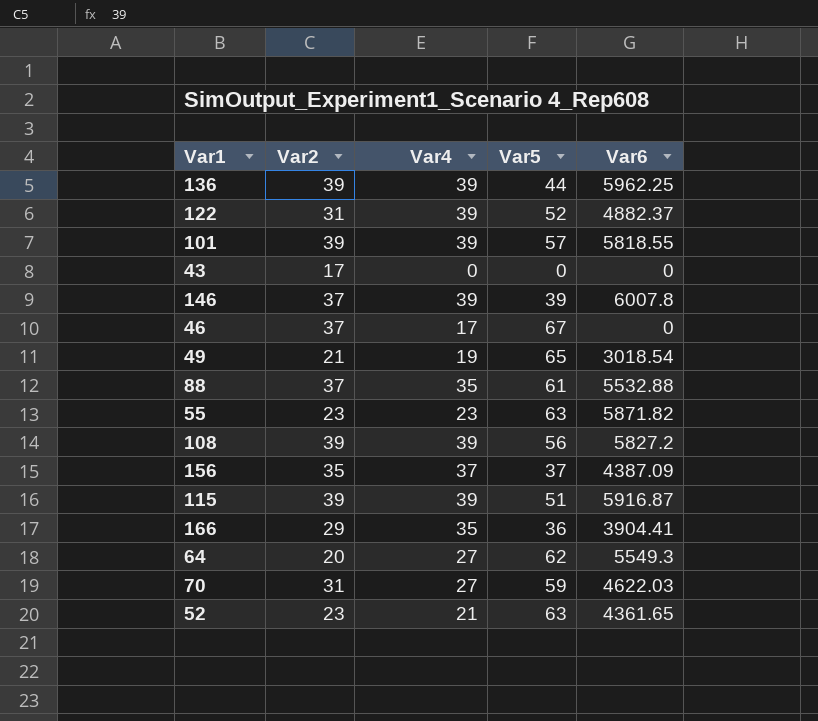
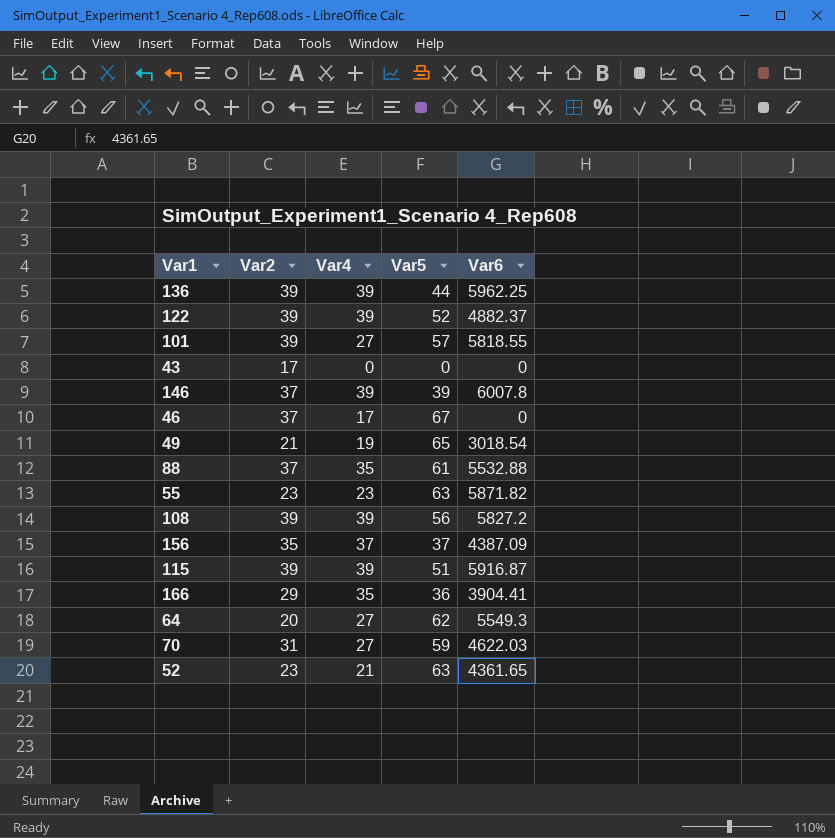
122 | Var2: 31 -> 39
101 | Var4: 39 -> 27

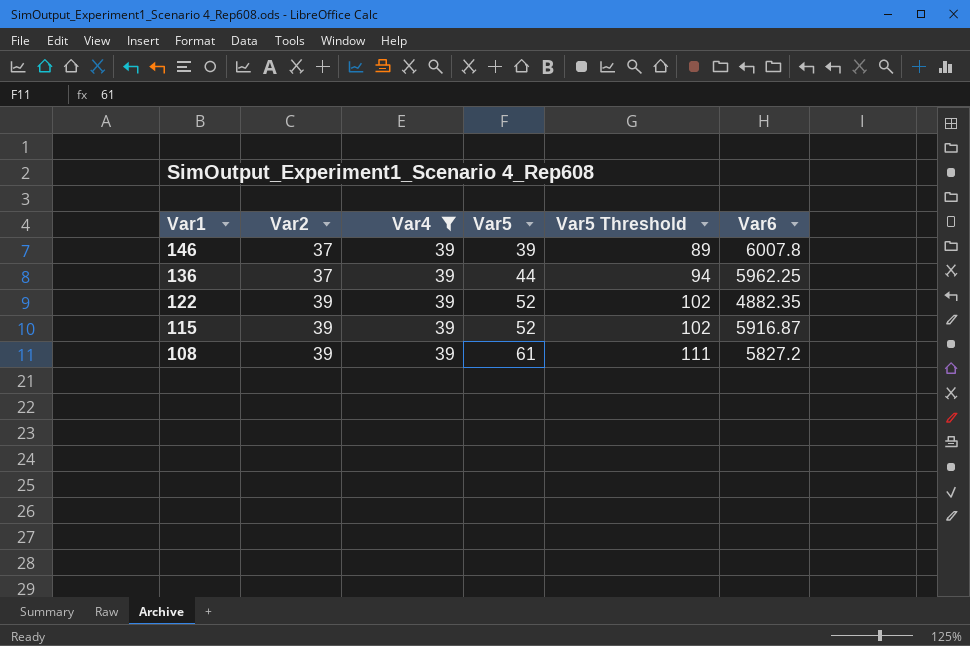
filter: none -> Var4 = 39
row order: none -> Var1 descending
column Var5 Threshold | formula: none -> [Var5] + 50
136 | Var2: 39 -> 37
122 | Var6: 4882.37 -> 4882.35
115 | Var5: 51 -> 52
108 | Var5: 56 -> 61

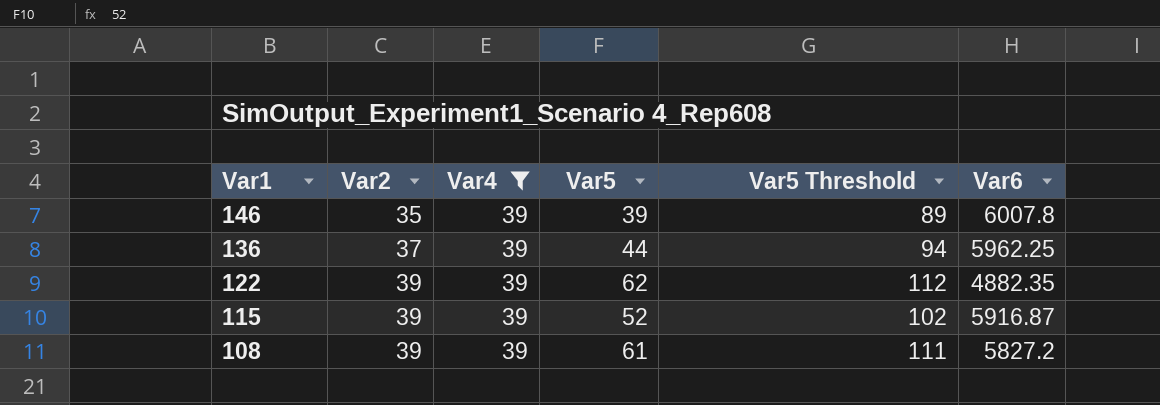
146 | Var2: 37 -> 35
122 | Var5: 52 -> 62
122 | Var5 Threshold: 102 -> 112

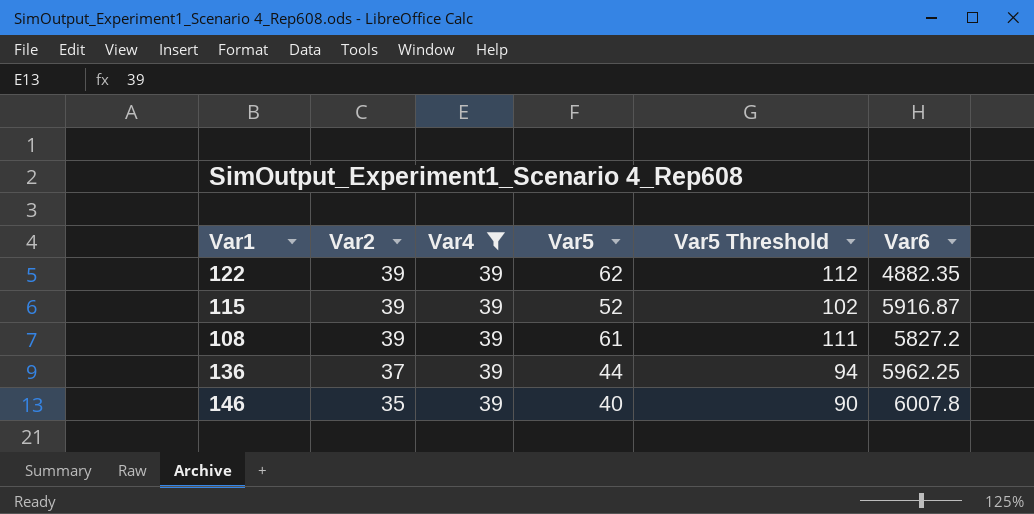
row order: Var1 descending -> Var2 descending
146 | Var5: 39 -> 40
146 | Var5 Threshold: 89 -> 90

